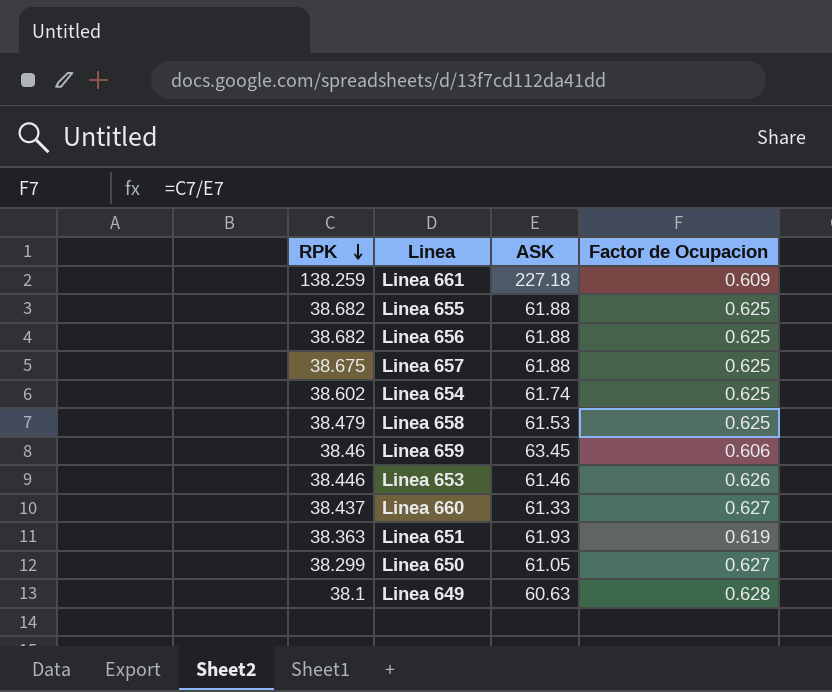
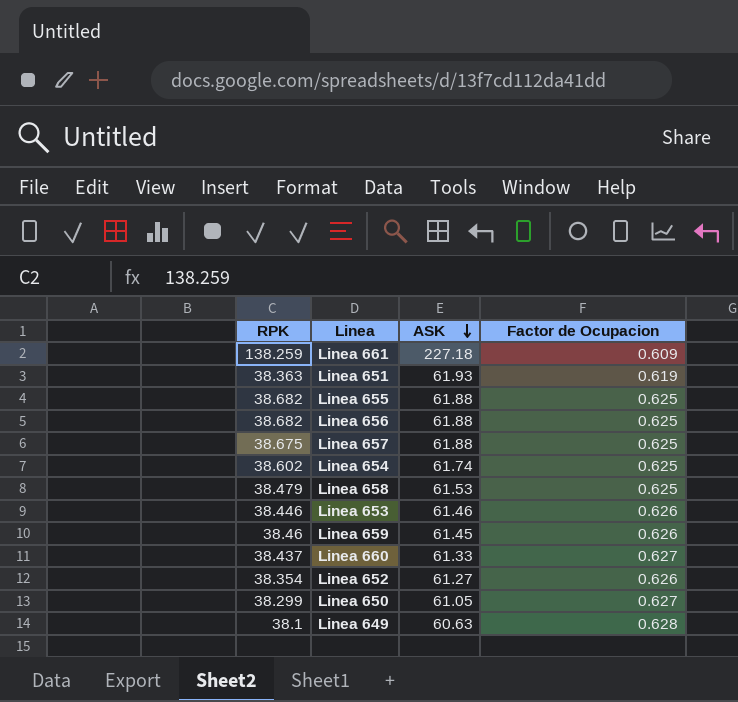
row order: RPK descending -> ASK descending
Linea 659 | ASK: 63.45 -> 61.45
Linea 659 | Factor de Ocupacion: 0.606 -> 0.626
row Linea 652: none -> 38.354 | 61.27 | 0.626

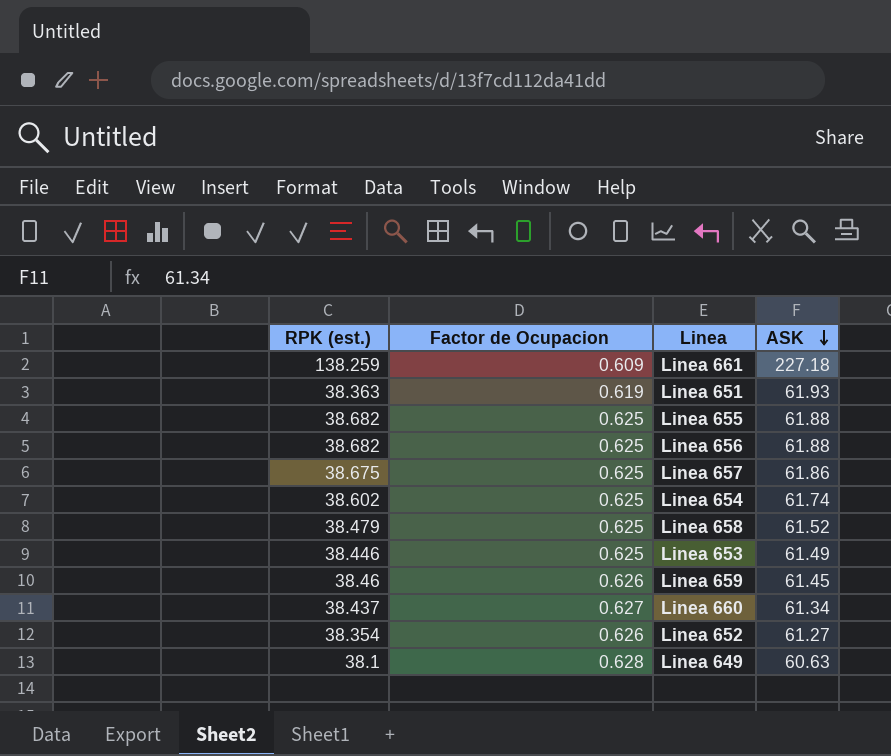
column name: RPK -> RPK (est.)
column Factor de Ocupacion | position: 4 -> 2
row Linea 650: 38.299 | 61.05 | 0.627 -> none
Linea 657 | ASK: 61.88 -> 61.86
Linea 658 | ASK: 61.53 -> 61.52
Linea 653 | Factor de Ocupacion: 0.626 -> 0.625
Linea 653 | ASK: 61.46 -> 61.49
Linea 660 | ASK: 61.33 -> 61.34

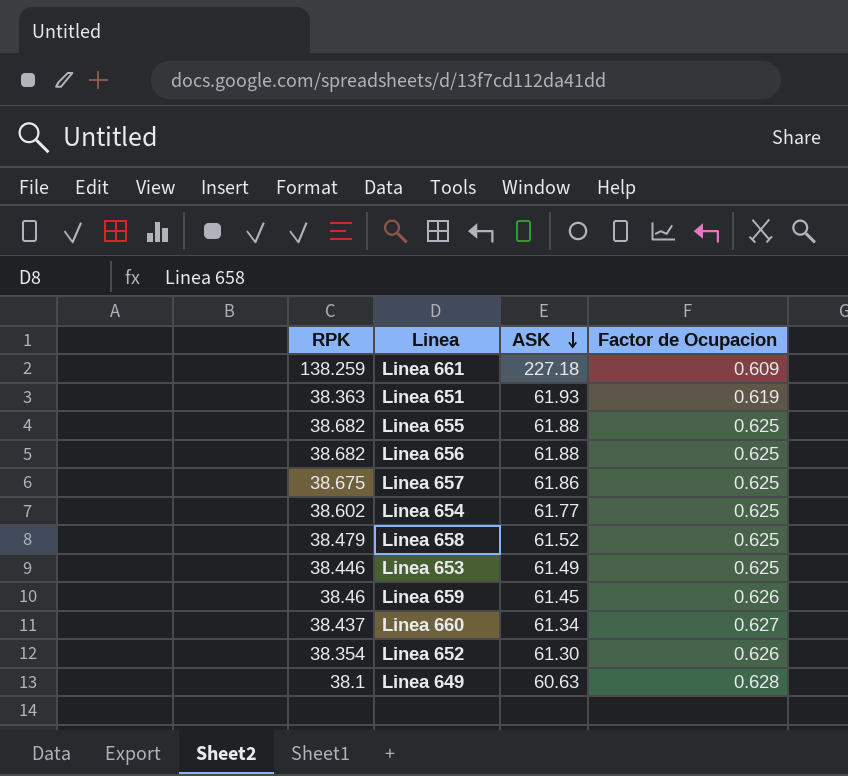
column name: RPK (est.) -> RPK
column Factor de Ocupacion | position: 2 -> 4
Linea 654 | ASK: 61.74 -> 61.77
Linea 652 | ASK: 61.27 -> 61.30

